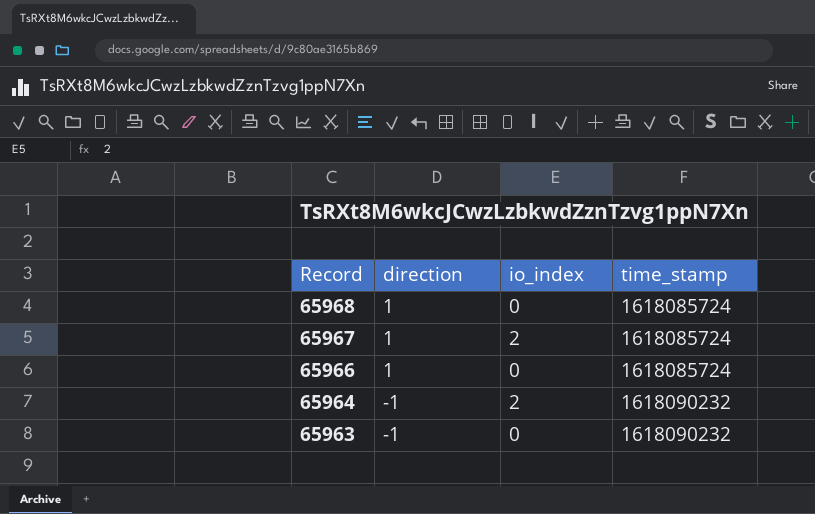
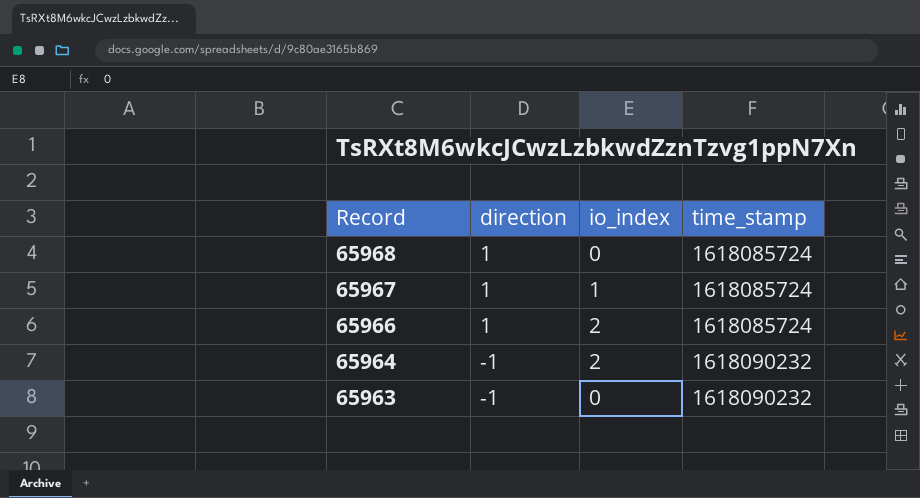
65967 | io_index: 2 -> 1
65966 | io_index: 0 -> 2

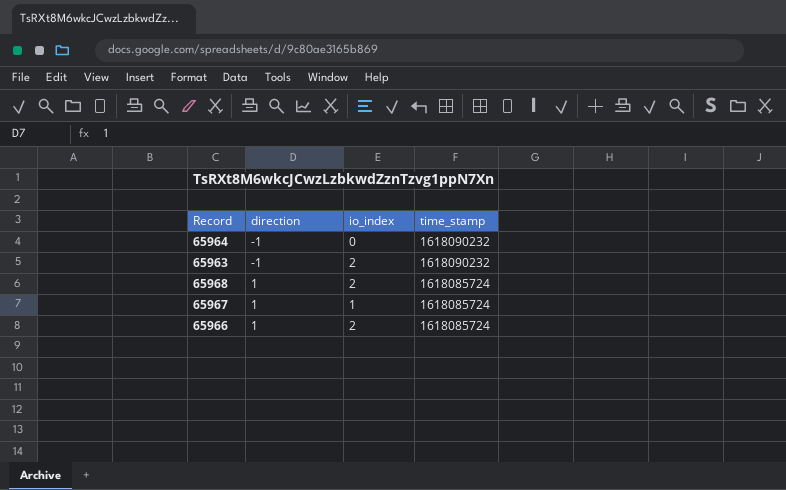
row order: Record descending -> direction ascending
65964 | io_index: 2 -> 0
65963 | io_index: 0 -> 2
65968 | io_index: 0 -> 2

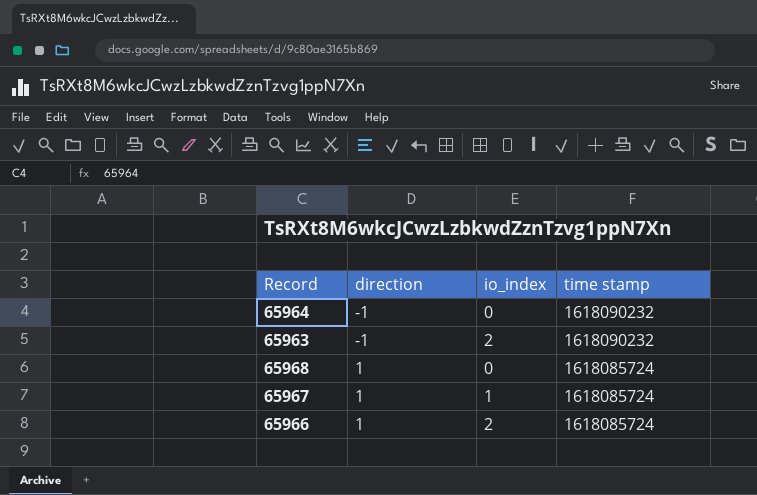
column name: time_stamp -> time stamp
65968 | io_index: 2 -> 0

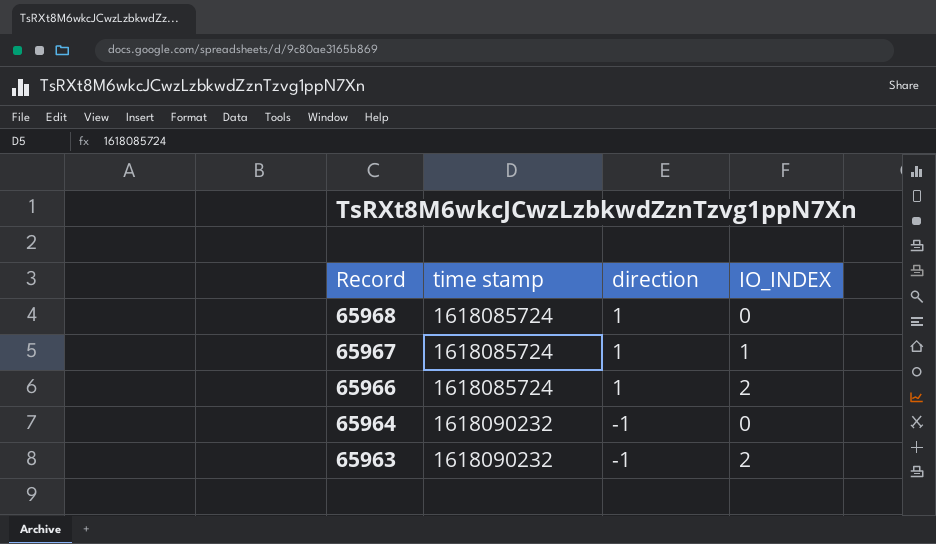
row order: direction ascending -> Record descending
column time stamp | position: 4 -> 2
column name: io_index -> IO_INDEX

